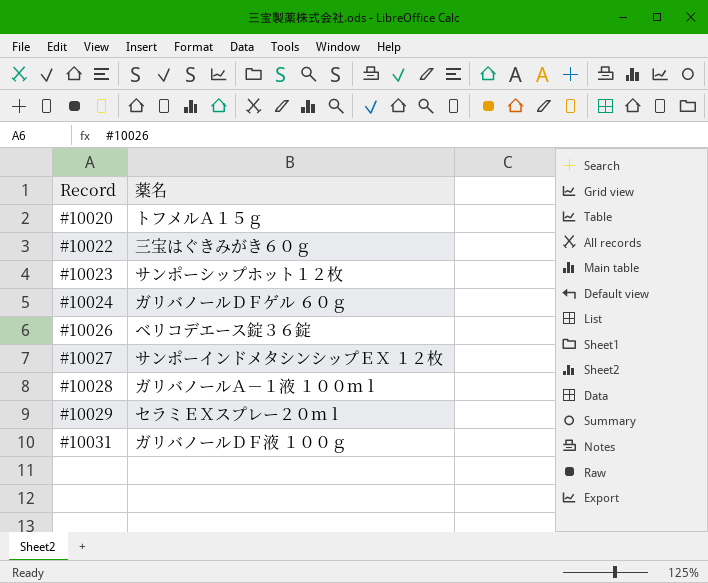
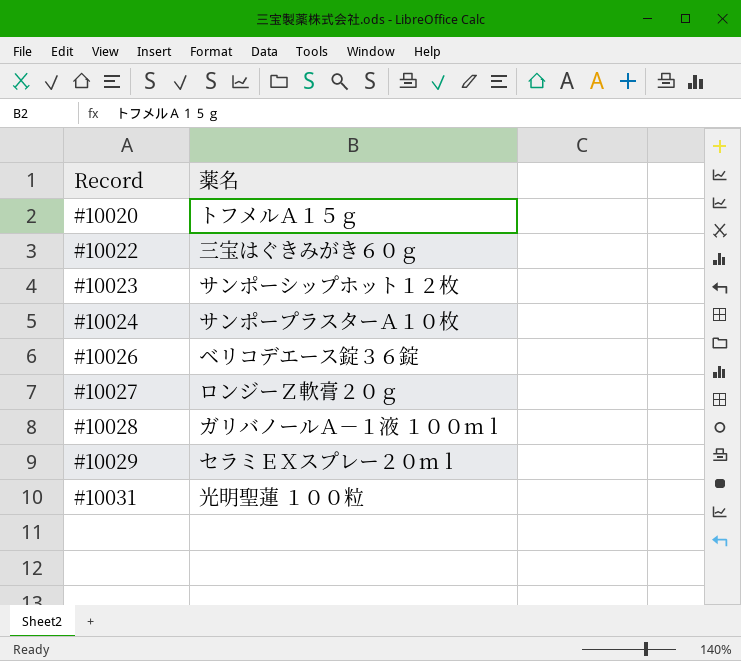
#10024 | 薬名: ガリバノールＤＦゲル ６０ｇ -> サンポープラスターＡ１０枚
#10027 | 薬名: サンポーインドメタシンシップＥＸ １２枚 -> ロンジーＺ軟膏２０ｇ
#10031 | 薬名: ガリバノールＤＦ液 １００ｇ -> 光明聖蓮 １００粒

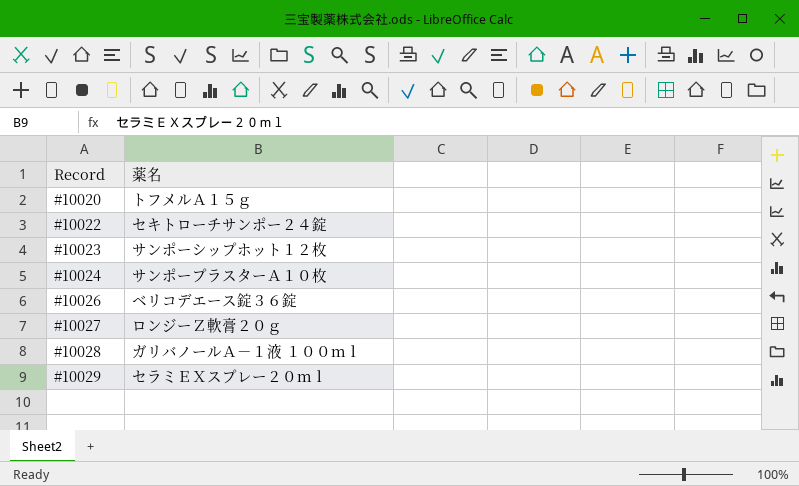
row #10031: 光明聖蓮 １００粒 -> none
#10022 | 薬名: 三宝はぐきみがき６０ｇ -> セキトローチサンポー２４錠

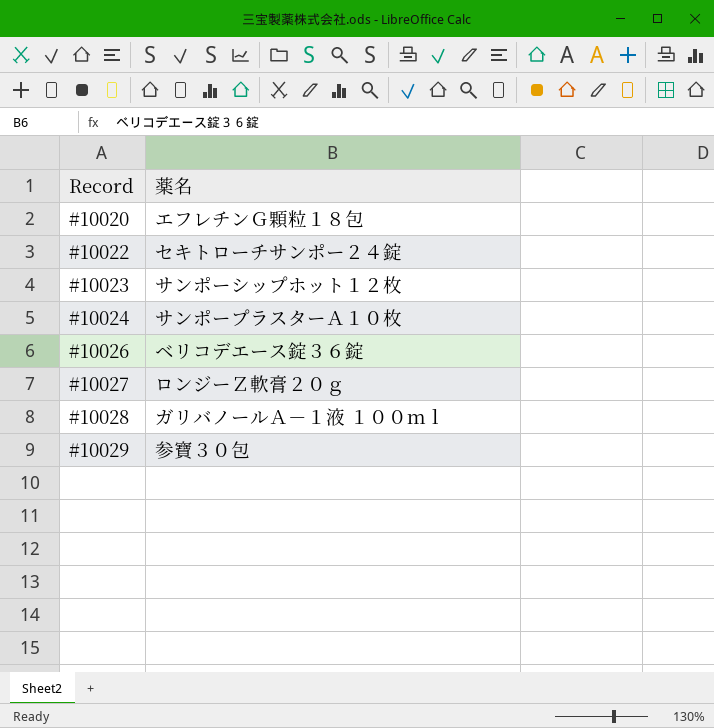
#10020 | 薬名: トフメルＡ１５ｇ -> エフレチンＧ顆粒１８包
#10029 | 薬名: セラミＥＸスプレー２０ｍｌ -> 参寶３０包

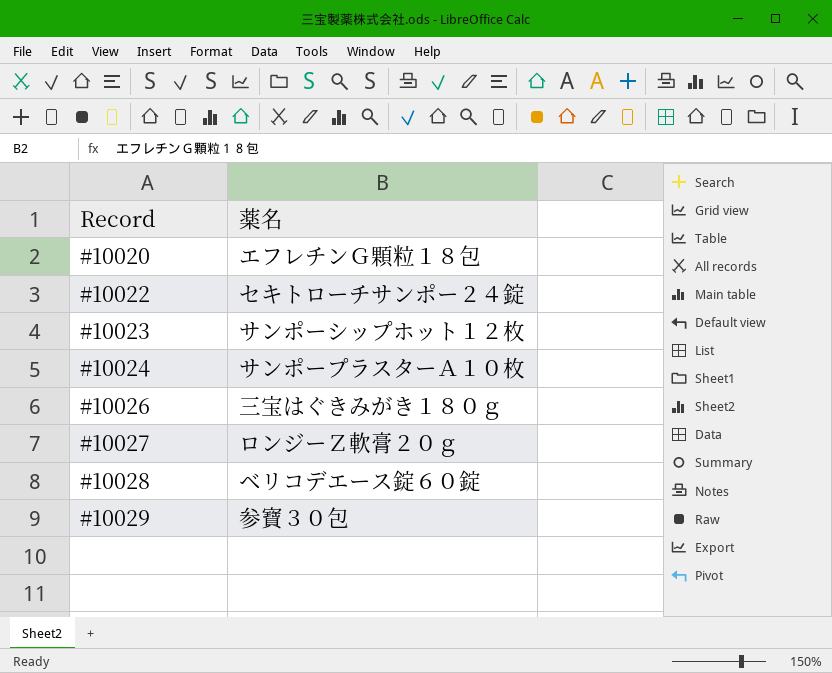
#10026 | 薬名: ベリコデエース錠３６錠 -> 三宝はぐきみがき１８０ｇ
#10028 | 薬名: ガリバノールＡ－１液 １００ｍｌ -> ベリコデエース錠６０錠

